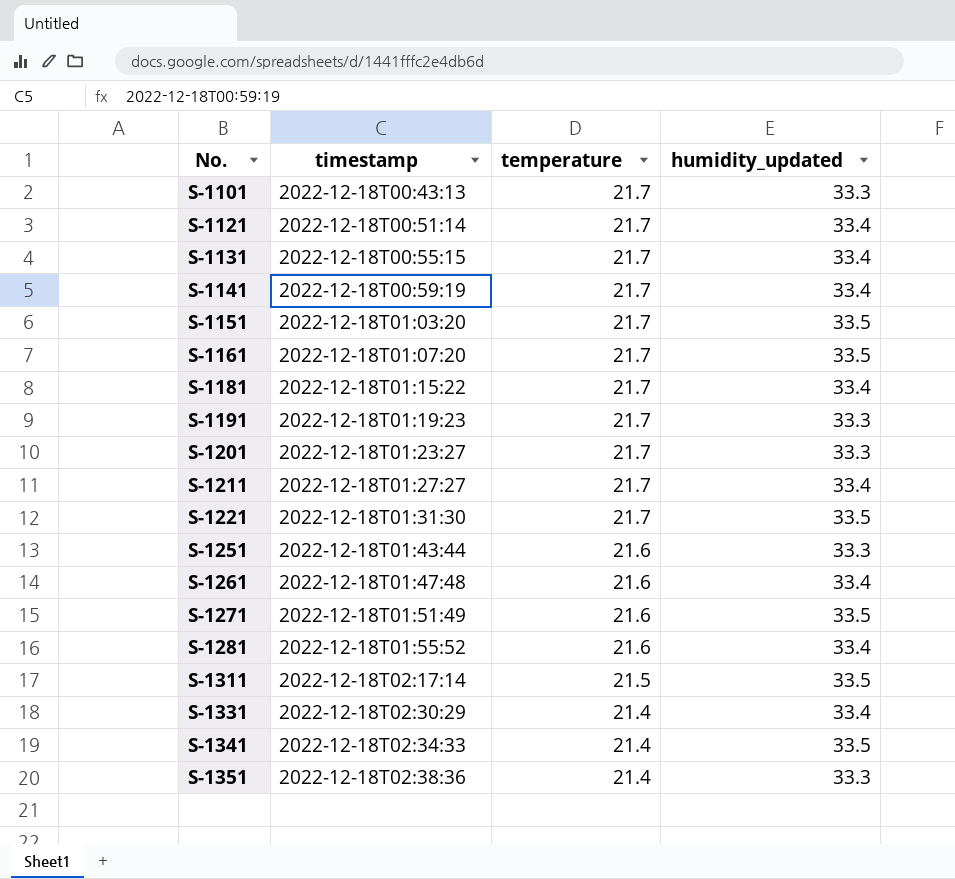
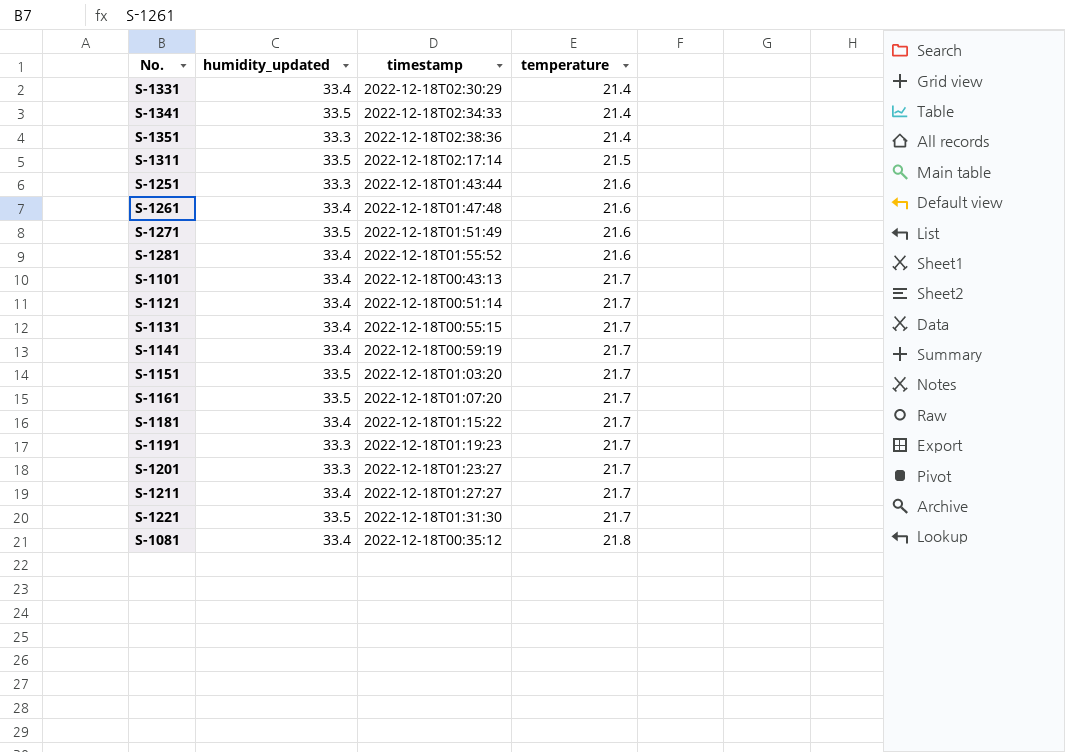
row order: No. ascending -> temperature ascending
column humidity_updated | position: 4 -> 2
S-1101 | humidity_updated: 33.3 -> 33.4
row S-1081: none -> 33.4 | 2022-12-18T00:35:12 | 21.8

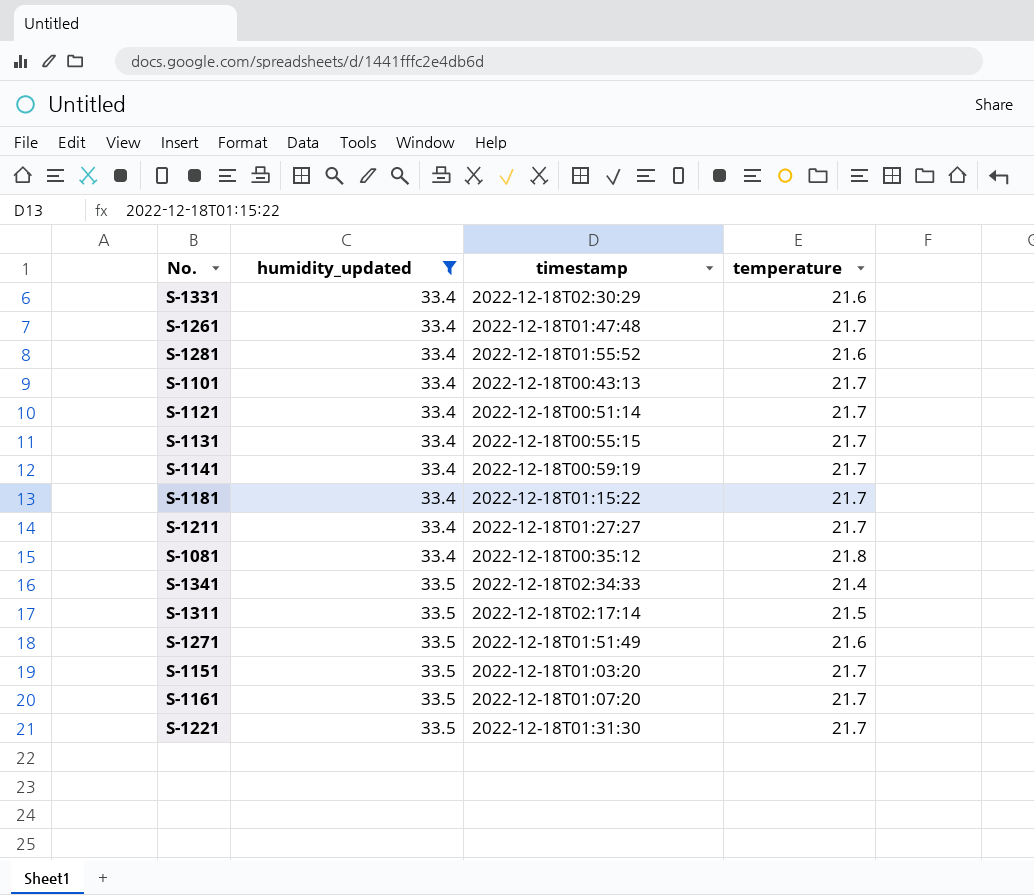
filter: none -> humidity_updated != 33.3
row order: temperature ascending -> humidity_updated ascending
S-1331 | temperature: 21.4 -> 21.6
S-1261 | temperature: 21.6 -> 21.7

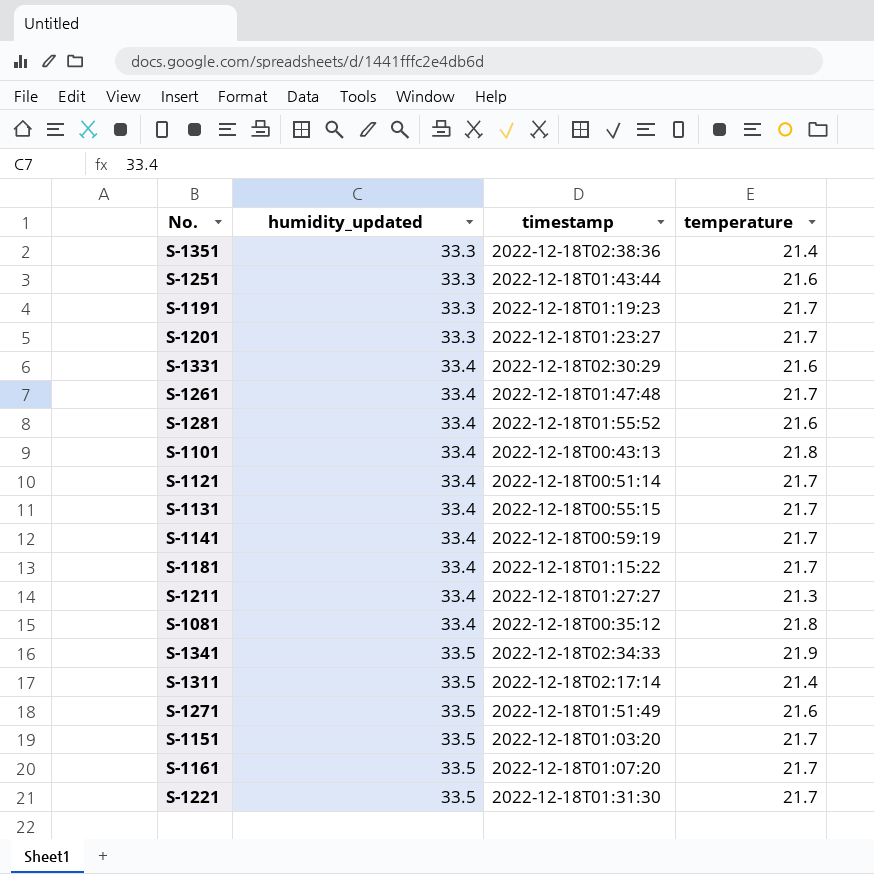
filter: humidity_updated != 33.3 -> none
S-1101 | temperature: 21.7 -> 21.8
S-1211 | temperature: 21.7 -> 21.3
S-1341 | temperature: 21.4 -> 21.9
S-1311 | temperature: 21.5 -> 21.4

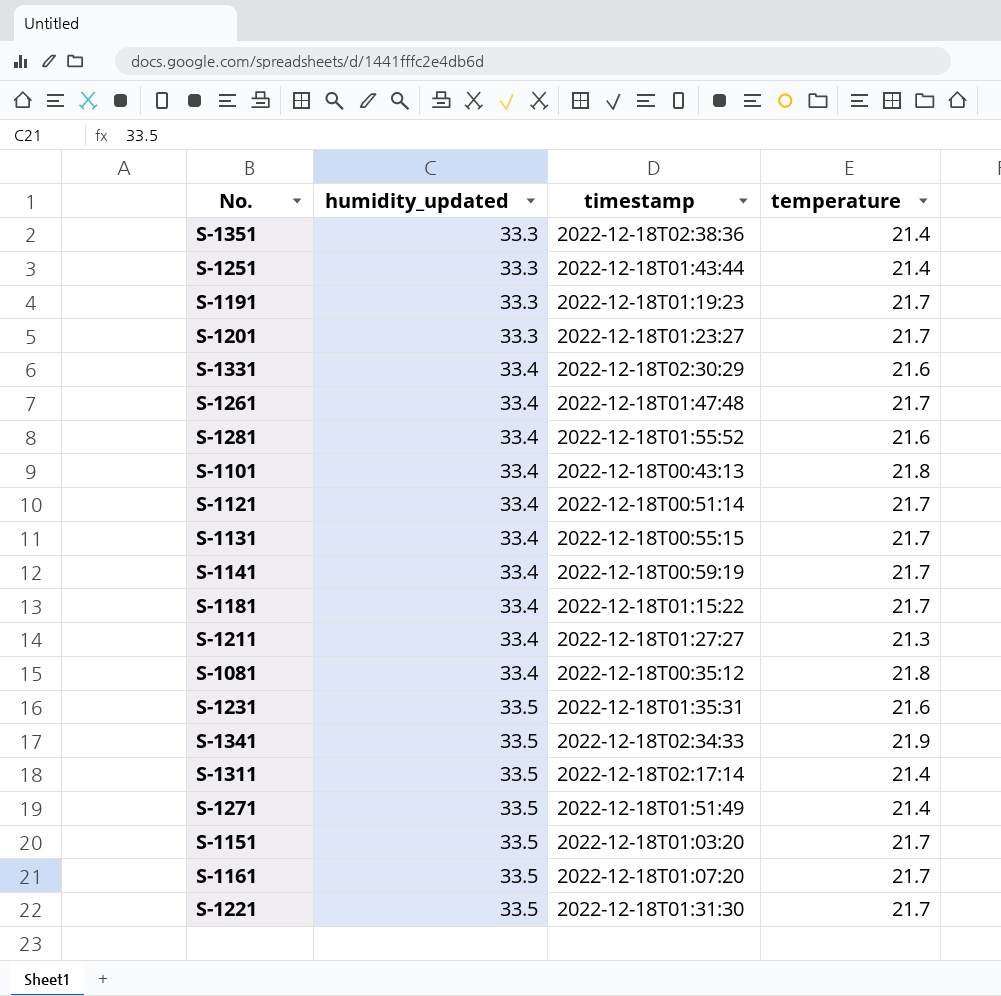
S-1251 | temperature: 21.6 -> 21.4
row S-1231: none -> 33.5 | 2022-12-18T01:35:31 | 21.6
S-1271 | temperature: 21.6 -> 21.4

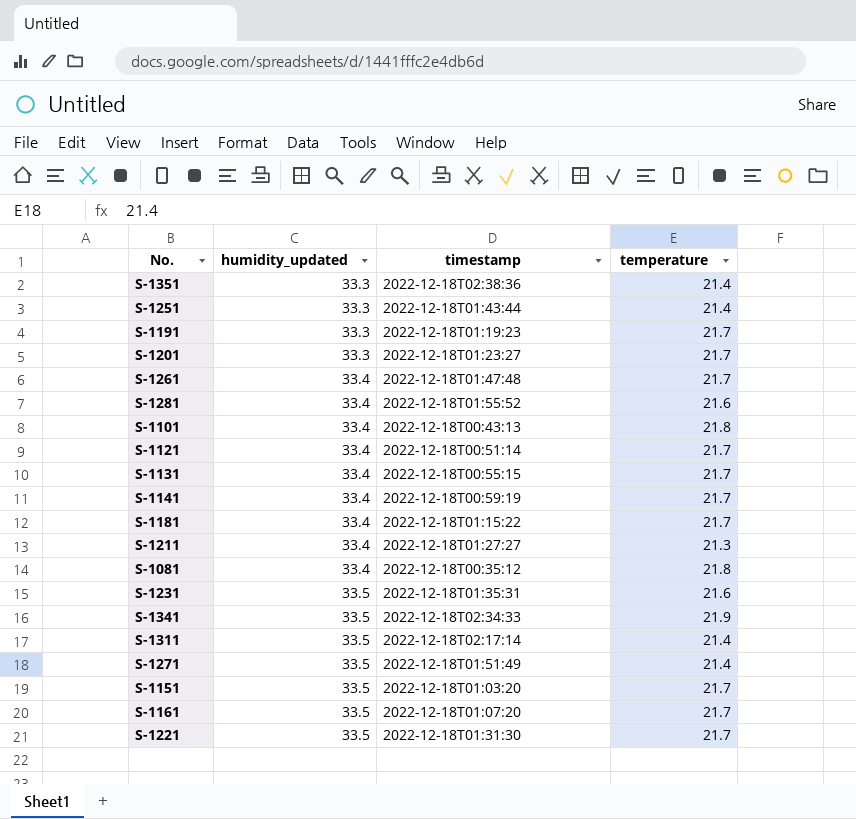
row S-1331: 33.4 | 2022-12-18T02:30:29 | 21.6 -> none

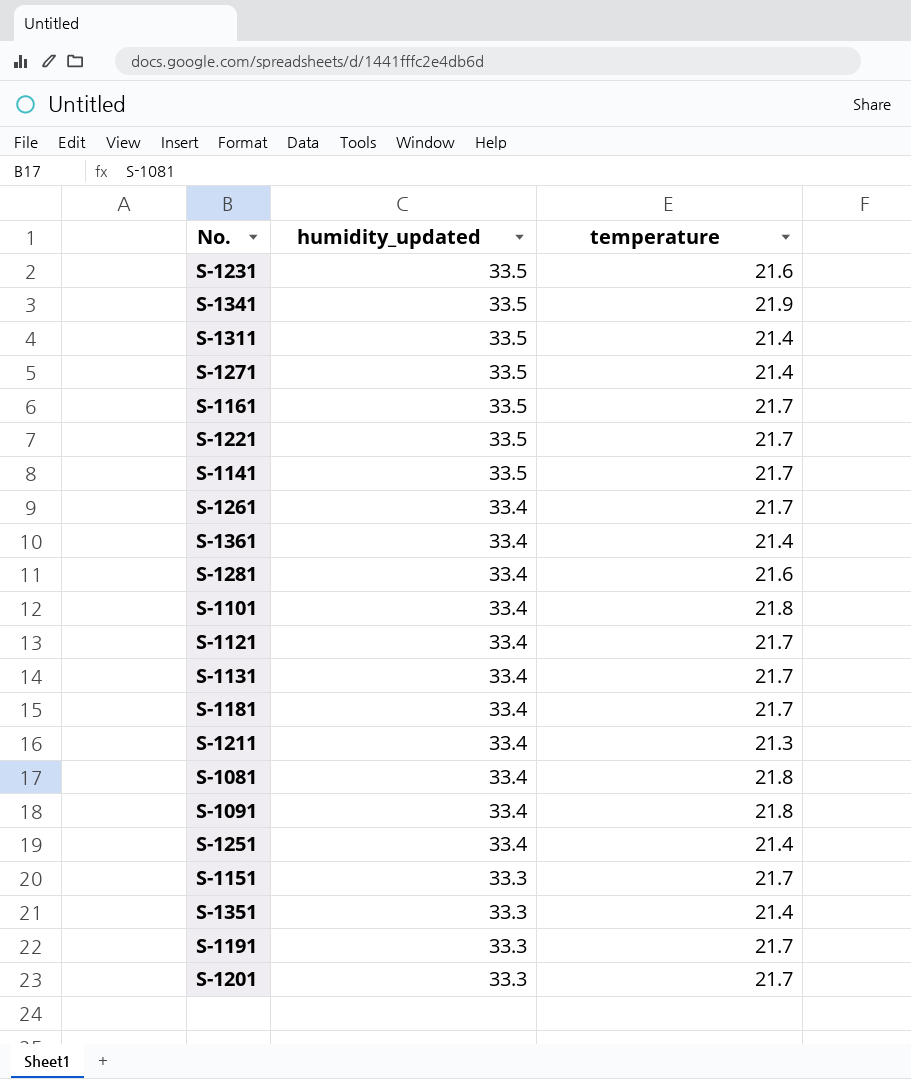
row order: humidity_updated ascending -> humidity_updated descending
column timestamp | position: 3 -> none
S-1141 | humidity_updated: 33.4 -> 33.5
row S-1361: none -> 33.4 | 21.4
row S-1091: none -> 33.4 | 21.8
S-1251 | humidity_updated: 33.3 -> 33.4
S-1151 | humidity_updated: 33.5 -> 33.3

